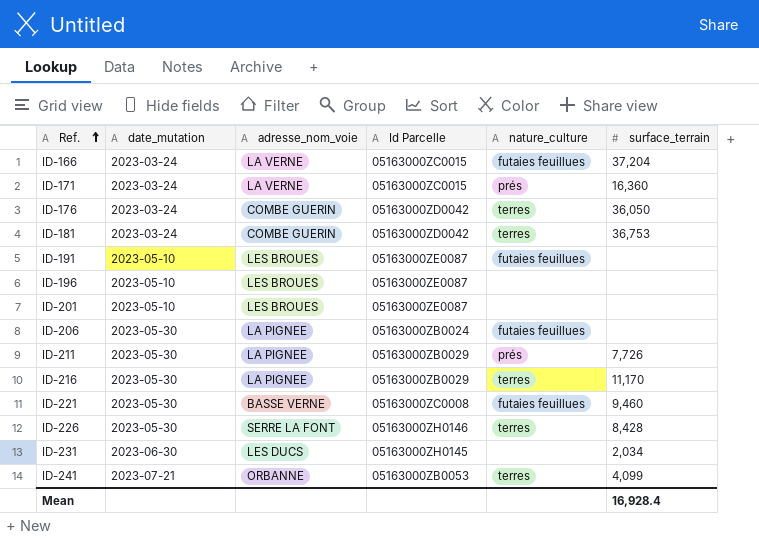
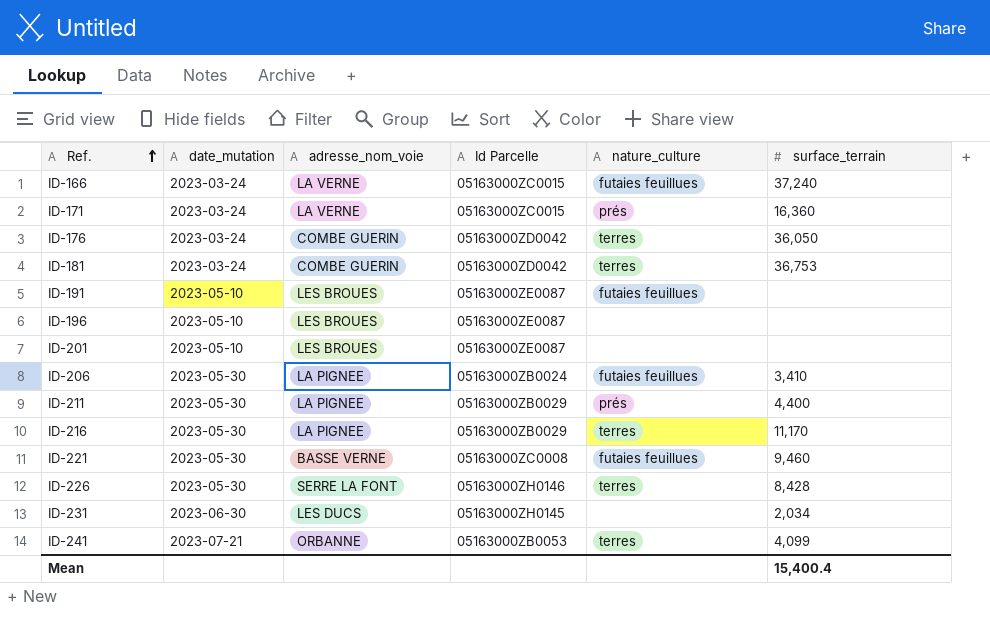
ID-166 | surface_terrain: 37,204 -> 37,240
ID-206 | surface_terrain: none -> 3,410
ID-211 | surface_terrain: 7,726 -> 4,400
Mean | surface_terrain: 16,928.4 -> 15,400.4

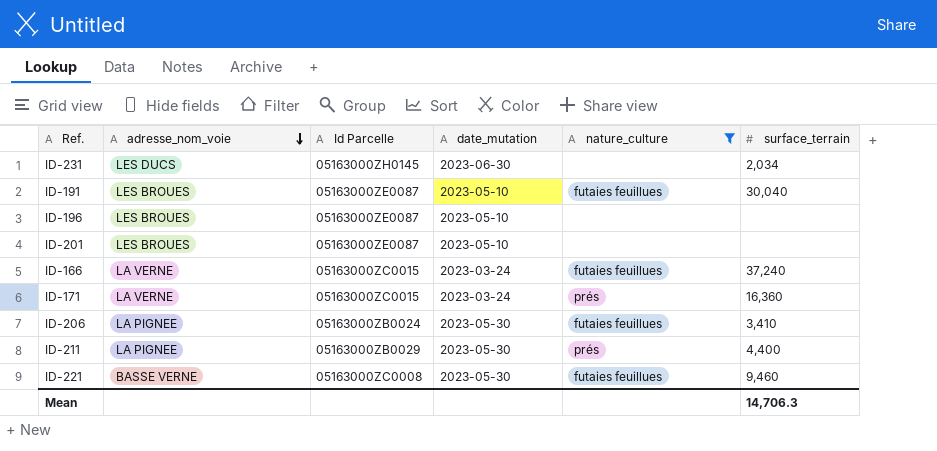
filter: none -> nature_culture != terres
row order: Ref. ascending -> adresse_nom_voie descending
column date_mutation | position: 2 -> 4
ID-191 | surface_terrain: none -> 30,040
Mean | surface_terrain: 15,400.4 -> 14,706.3

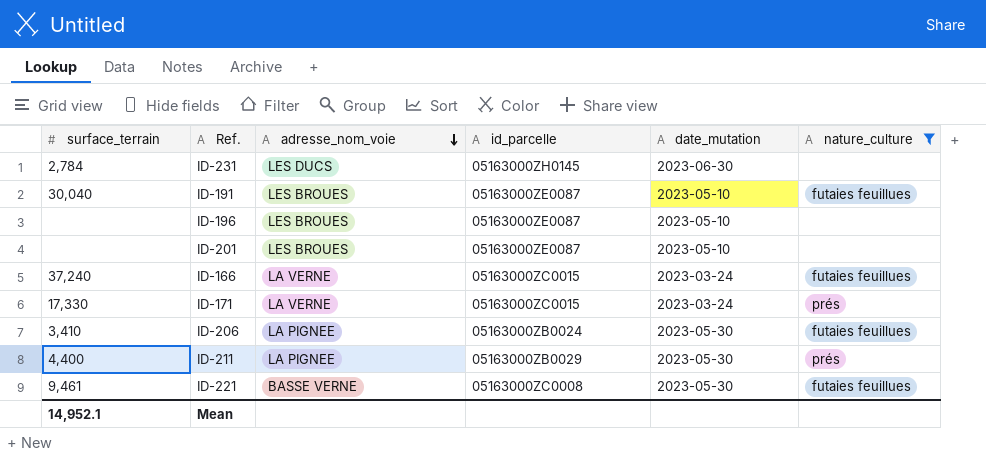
column surface_terrain | position: 6 -> 1
column name: Id Parcelle -> id_parcelle
ID-231 | surface_terrain: 2,034 -> 2,784
ID-171 | surface_terrain: 16,360 -> 17,330
ID-221 | surface_terrain: 9,460 -> 9,461
Mean | surface_terrain: 14,706.3 -> 14,952.1

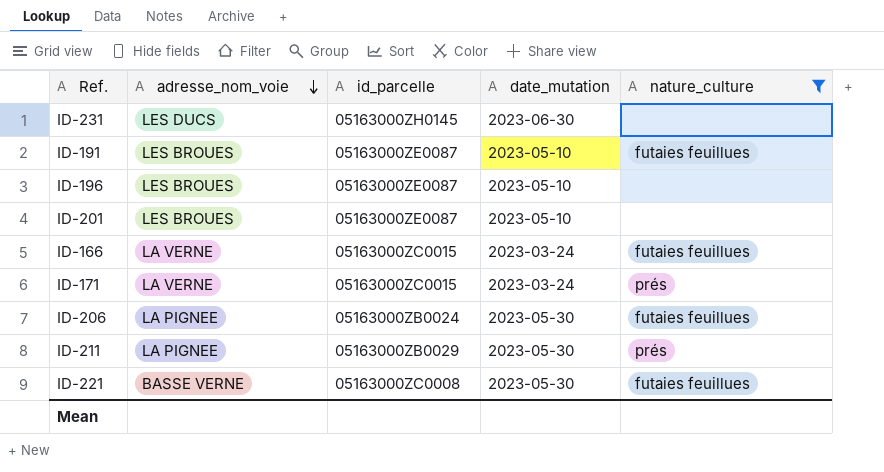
column surface_terrain | position: 1 -> none

